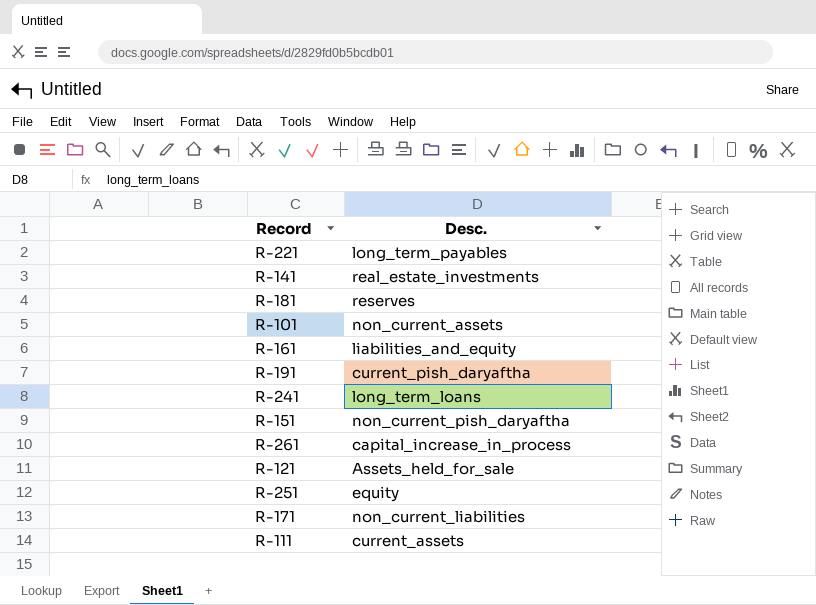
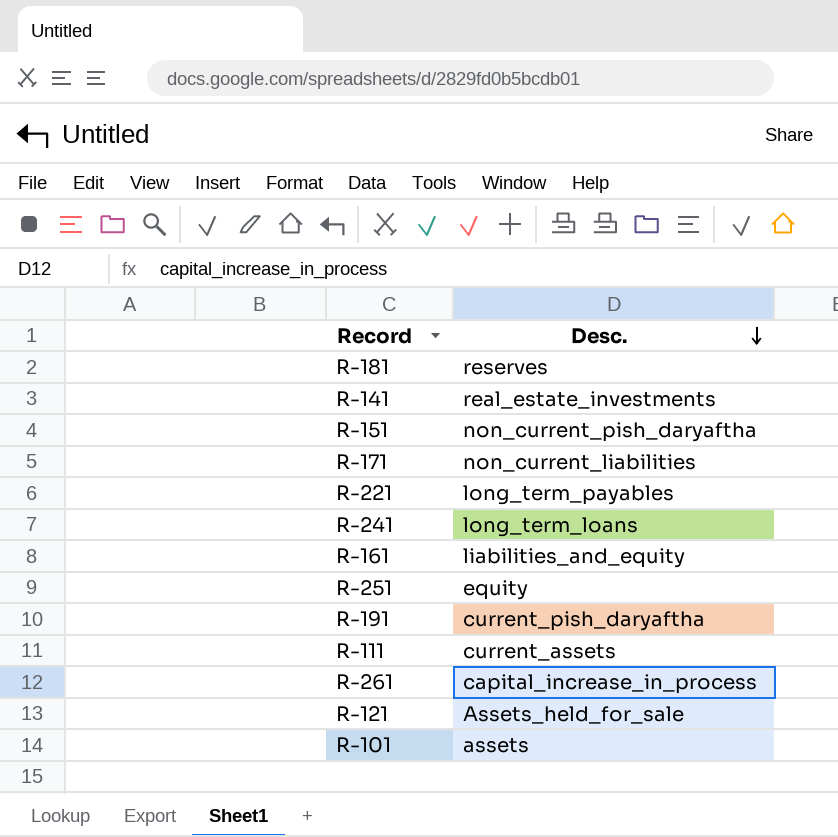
row order: none -> Desc. descending
R-101 | Desc.: non_current_assets -> assets

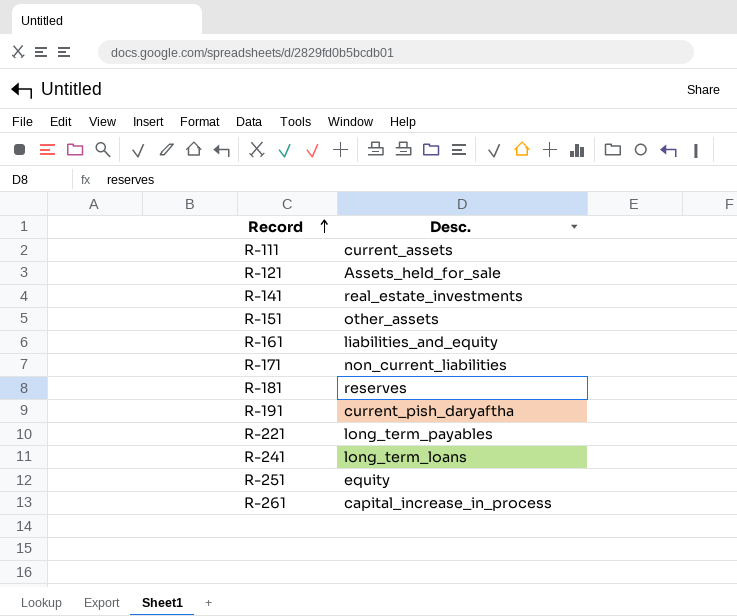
row order: Desc. descending -> Record ascending
row R-101: assets -> none
R-151 | Desc.: non_current_pish_daryaftha -> other_assets

